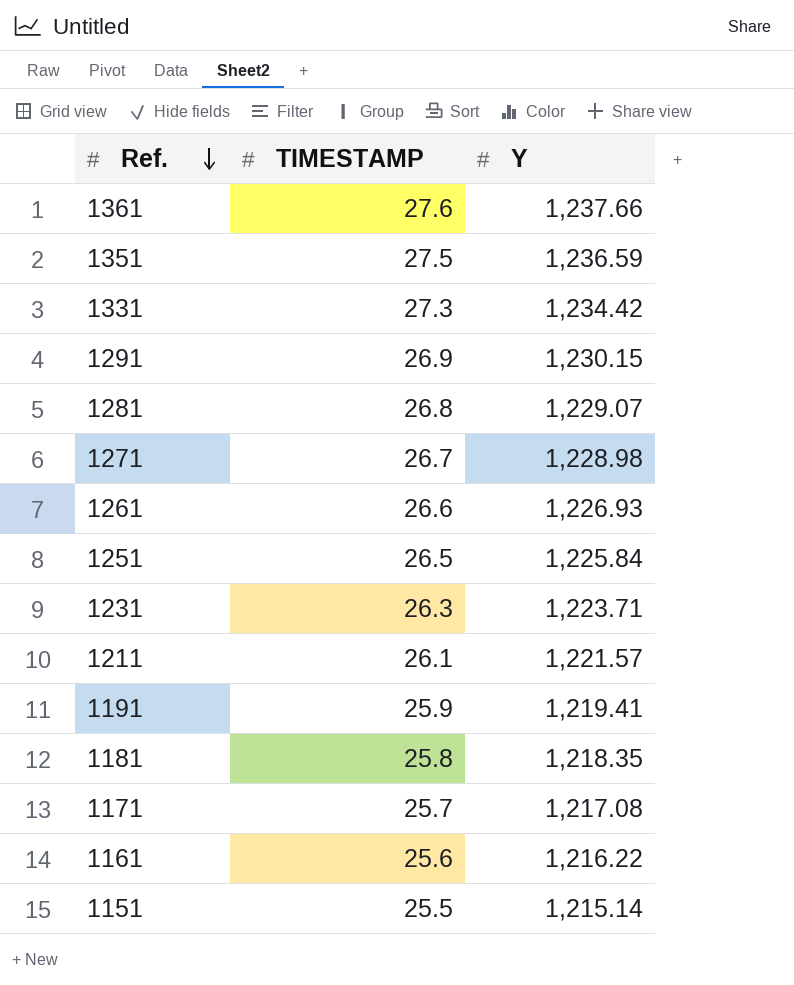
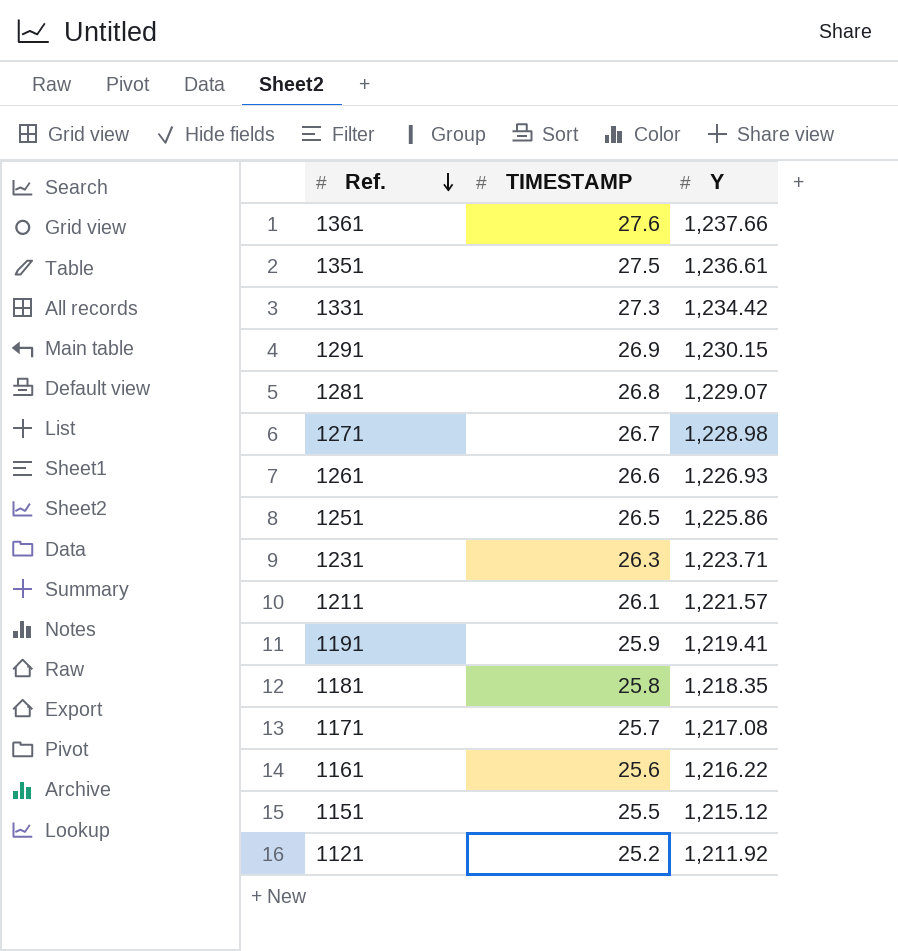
1351 | Y: 1,236.59 -> 1,236.61
1251 | Y: 1,225.84 -> 1,225.86
1151 | Y: 1,215.14 -> 1,215.12
row 1121: none -> 25.2 | 1,211.92

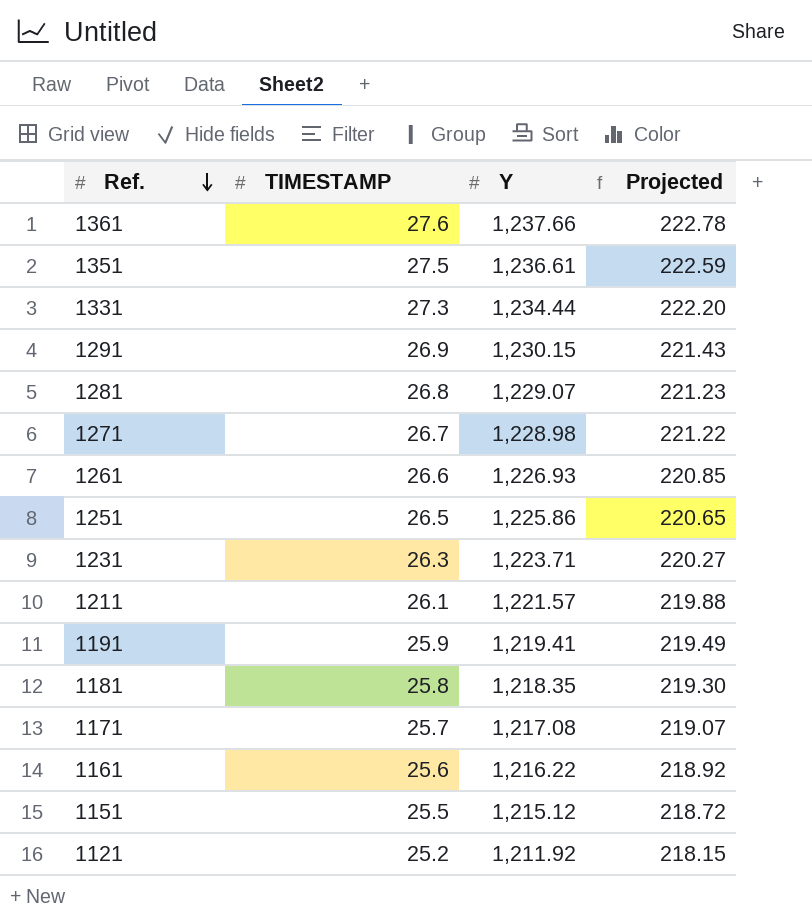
column Projected | formula: none -> [Y] * 0.18
1331 | Y: 1,234.42 -> 1,234.44

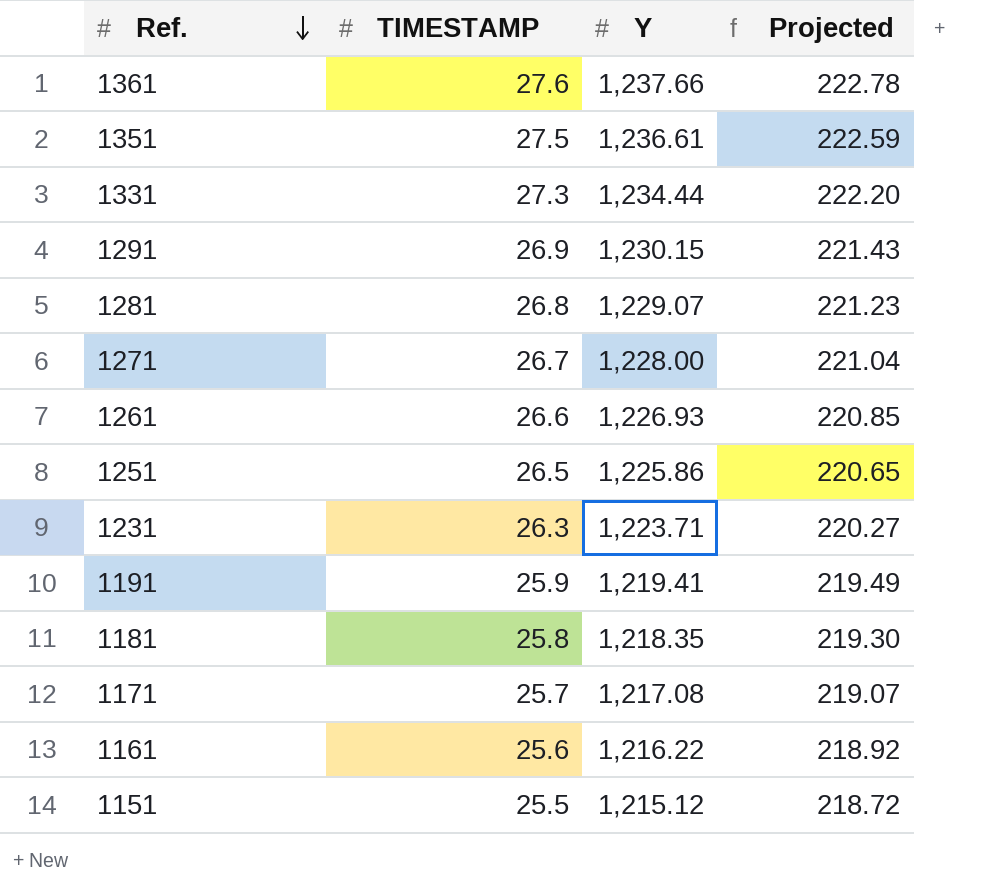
row 1211: 26.1 | 1,221.57 | 219.88 -> none
row 1121: 25.2 | 1,211.92 | 218.15 -> none
1271 | Y: 1,228.98 -> 1,228.00
1271 | Projected: 221.22 -> 221.04

